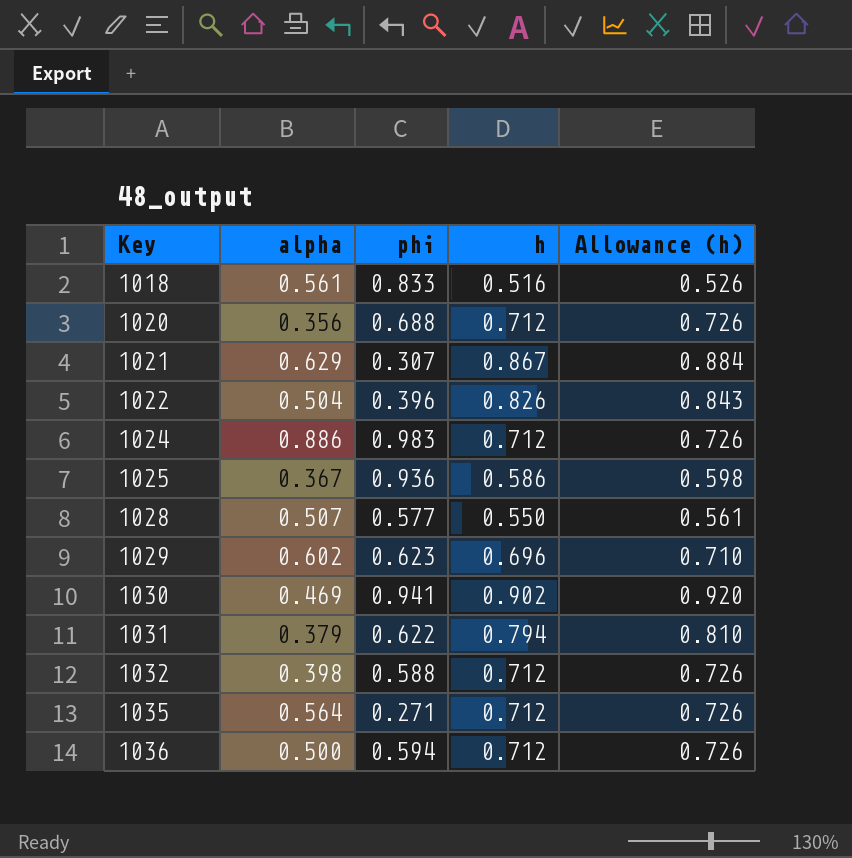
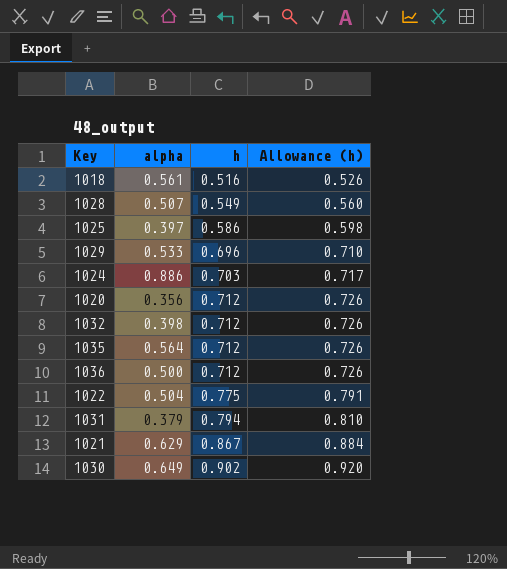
row order: Key ascending -> h ascending
column phi | position: 3 -> none
1028 | h: 0.550 -> 0.549
1028 | Allowance (h): 0.561 -> 0.560
1025 | alpha: 0.367 -> 0.397
1029 | alpha: 0.602 -> 0.533
1024 | h: 0.712 -> 0.703
1024 | Allowance (h): 0.726 -> 0.717
1022 | h: 0.826 -> 0.775
1022 | Allowance (h): 0.843 -> 0.791
1030 | alpha: 0.469 -> 0.649

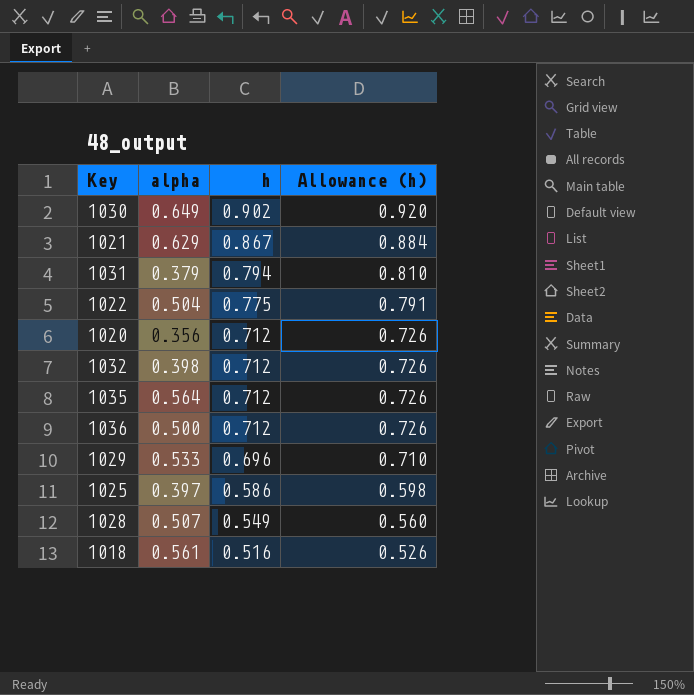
row order: h ascending -> h descending
row 1024: 0.886 | 0.703 | 0.717 -> none

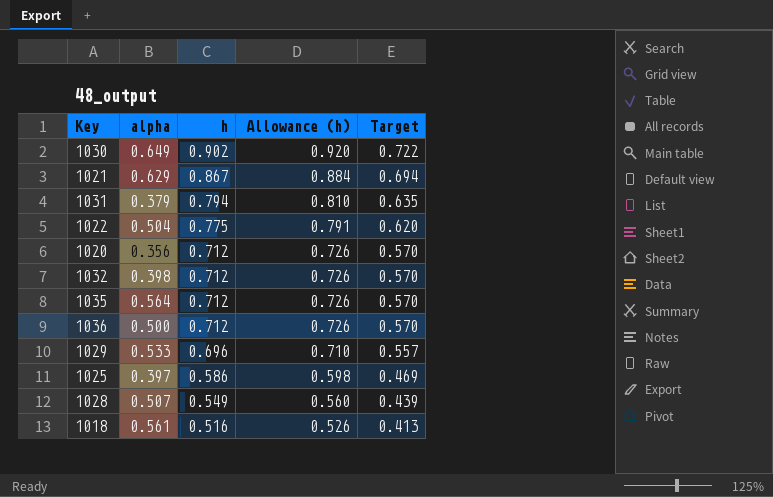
column Target | formula: none -> [h] * 0.8

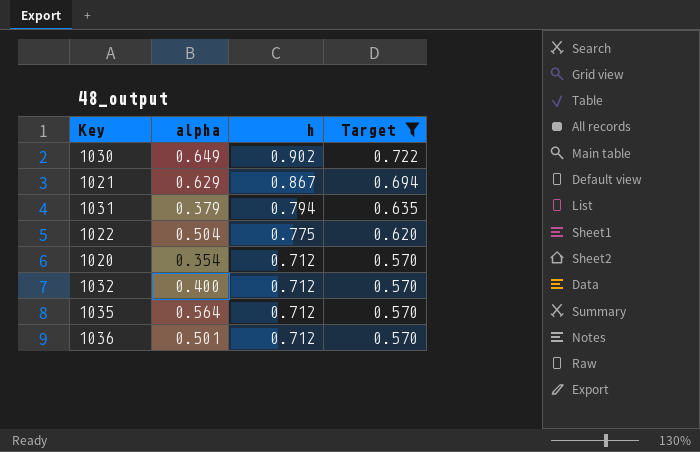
filter: none -> Target >= 0.570
column Allowance (h) | formula: [h] * 1.02 -> none
1020 | alpha: 0.356 -> 0.354
1032 | alpha: 0.398 -> 0.400
1036 | alpha: 0.500 -> 0.501

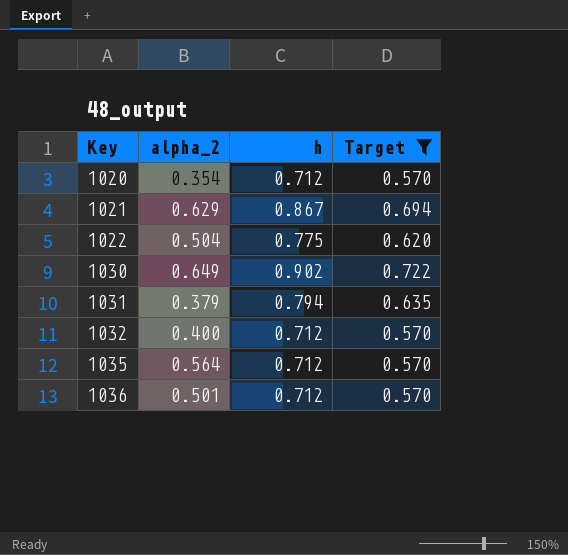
row order: h descending -> Key ascending
column name: alpha -> alpha_2

